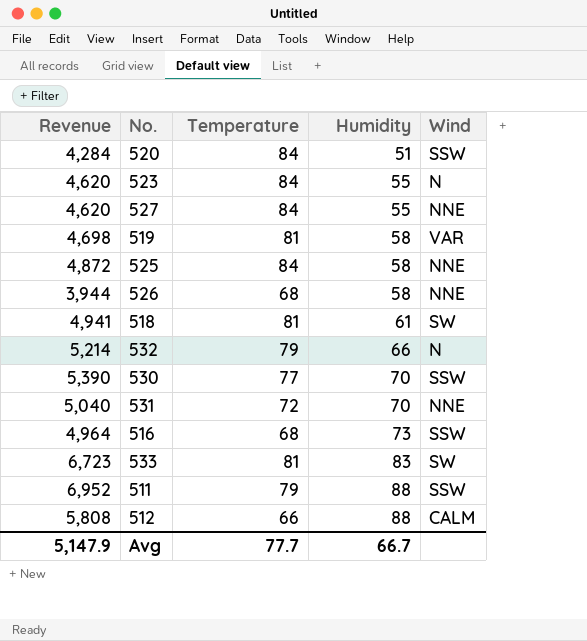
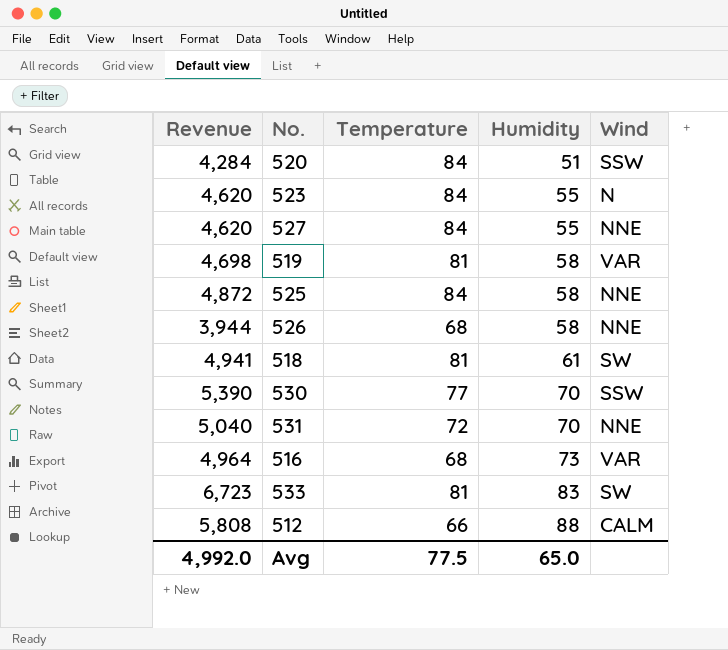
row 532: 5,214 | 79 | 66 | N -> none
row 511: 6,952 | 79 | 88 | SSW -> none
516 | Wind: SSW -> VAR
Avg | Revenue: 5,147.9 -> 4,992.0
Avg | Temperature: 77.7 -> 77.5
Avg | Humidity: 66.7 -> 65.0

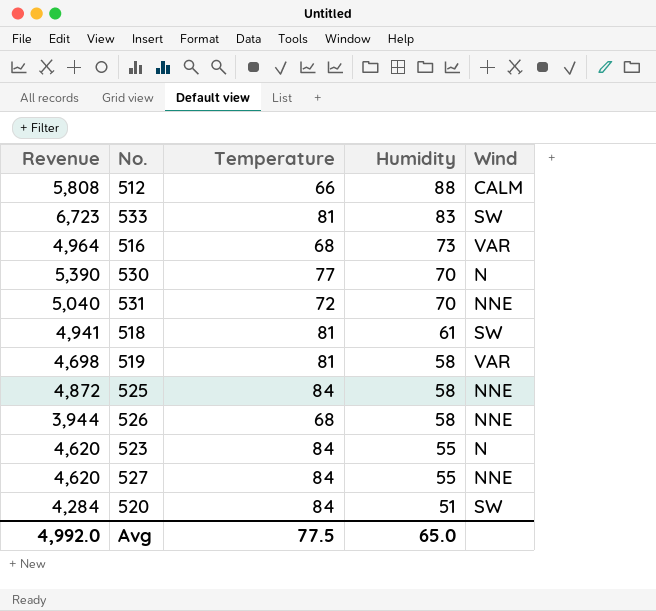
row order: Humidity ascending -> Humidity descending
530 | Wind: SSW -> N
520 | Wind: SSW -> SW

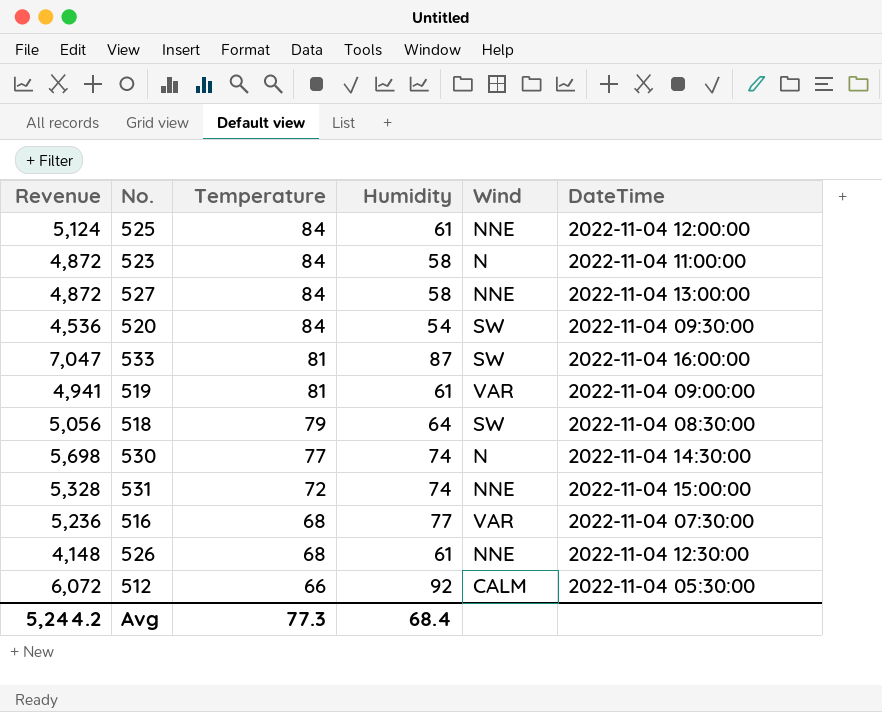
row order: Humidity descending -> Temperature descending
column DateTime | position: none -> 6
525 | Revenue: 4,872 -> 5,124
525 | Humidity: 58 -> 61
523 | Revenue: 4,620 -> 4,872
523 | Humidity: 55 -> 58
527 | Revenue: 4,620 -> 4,872
527 | Humidity: 55 -> 58
520 | Revenue: 4,284 -> 4,536
520 | Humidity: 51 -> 54
533 | Revenue: 6,723 -> 7,047
533 | Humidity: 83 -> 87
519 | Revenue: 4,698 -> 4,941
519 | Humidity: 58 -> 61
518 | Revenue: 4,941 -> 5,056
518 | Temperature: 81 -> 79
518 | Humidity: 61 -> 64
530 | Revenue: 5,390 -> 5,698
530 | Humidity: 70 -> 74
531 | Revenue: 5,040 -> 5,328
531 | Humidity: 70 -> 74
516 | Revenue: 4,964 -> 5,236
516 | Humidity: 73 -> 77
526 | Revenue: 3,944 -> 4,148
526 | Humidity: 58 -> 61
512 | Revenue: 5,808 -> 6,072
512 | Humidity: 88 -> 92
Avg | Revenue: 4,992.0 -> 5,244.2
Avg | Temperature: 77.5 -> 77.3
Avg | Humidity: 65.0 -> 68.4

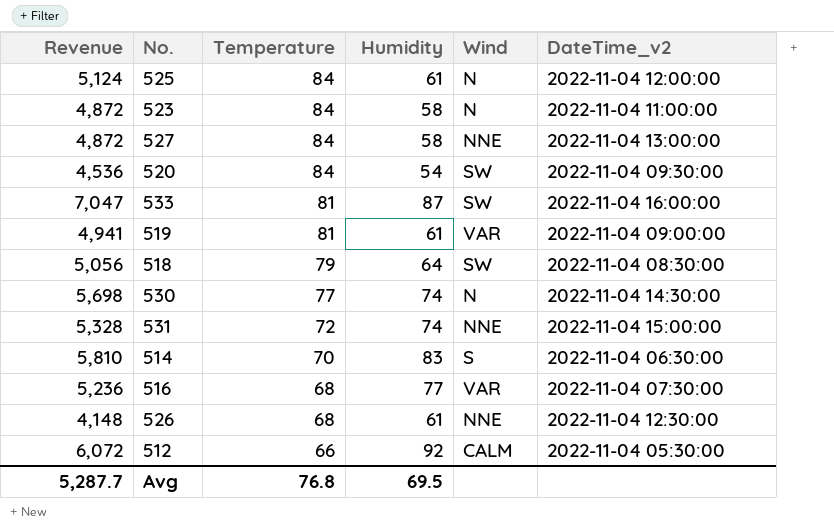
column name: DateTime -> DateTime_v2
525 | Wind: NNE -> N
row 514: none -> 5,810 | 70 | 83 | S | 2022-11-04 06:30:00
Avg | Revenue: 5,244.2 -> 5,287.7
Avg | Temperature: 77.3 -> 76.8
Avg | Humidity: 68.4 -> 69.5

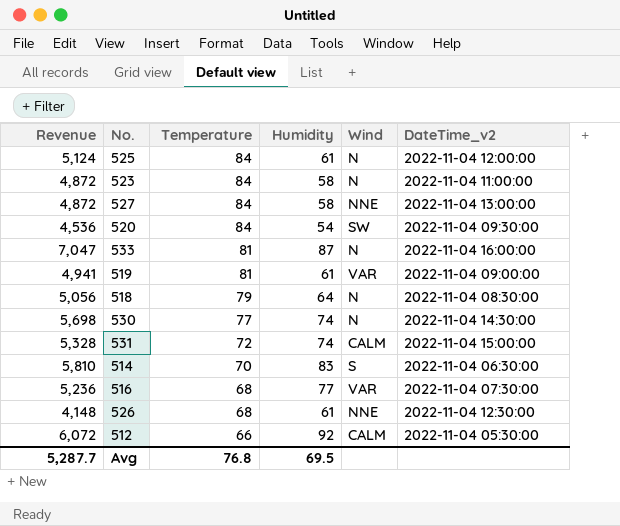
533 | Wind: SW -> N
518 | Wind: SW -> N
531 | Wind: NNE -> CALM

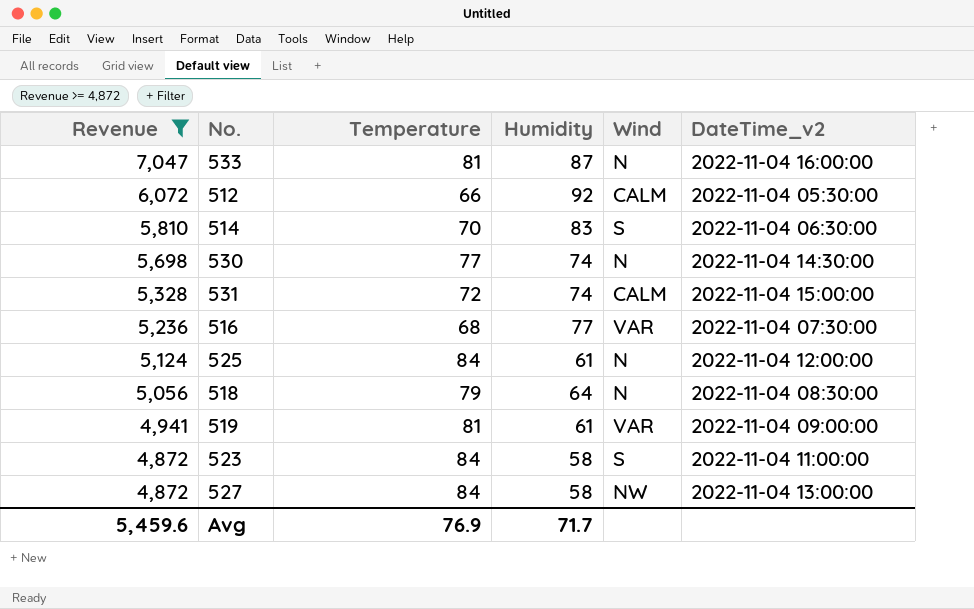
filter: none -> Revenue >= 4,872
row order: Temperature descending -> Revenue descending
523 | Wind: N -> S
527 | Wind: NNE -> NW
Avg | Revenue: 5,287.7 -> 5,459.6
Avg | Temperature: 76.8 -> 76.9
Avg | Humidity: 69.5 -> 71.7

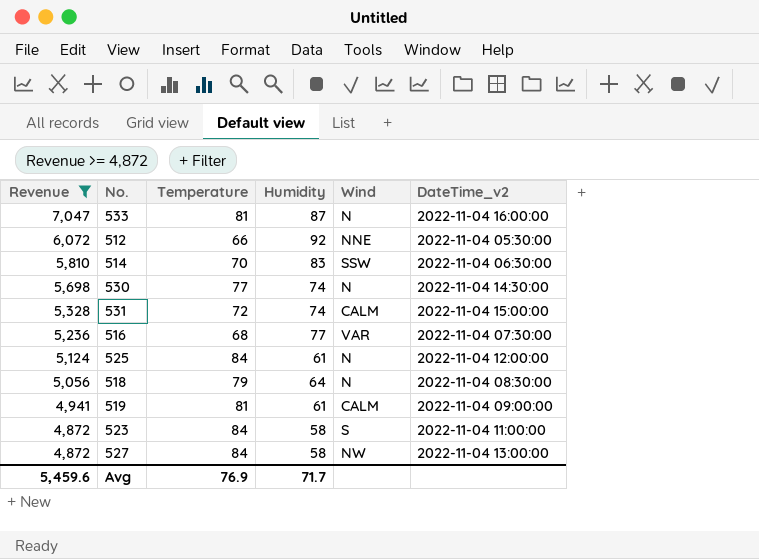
512 | Wind: CALM -> NNE
514 | Wind: S -> SSW
519 | Wind: VAR -> CALM

